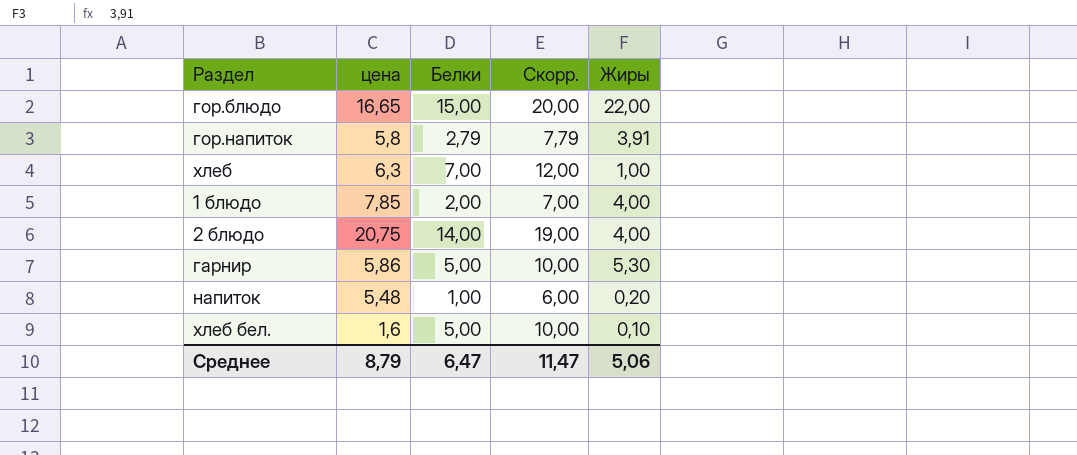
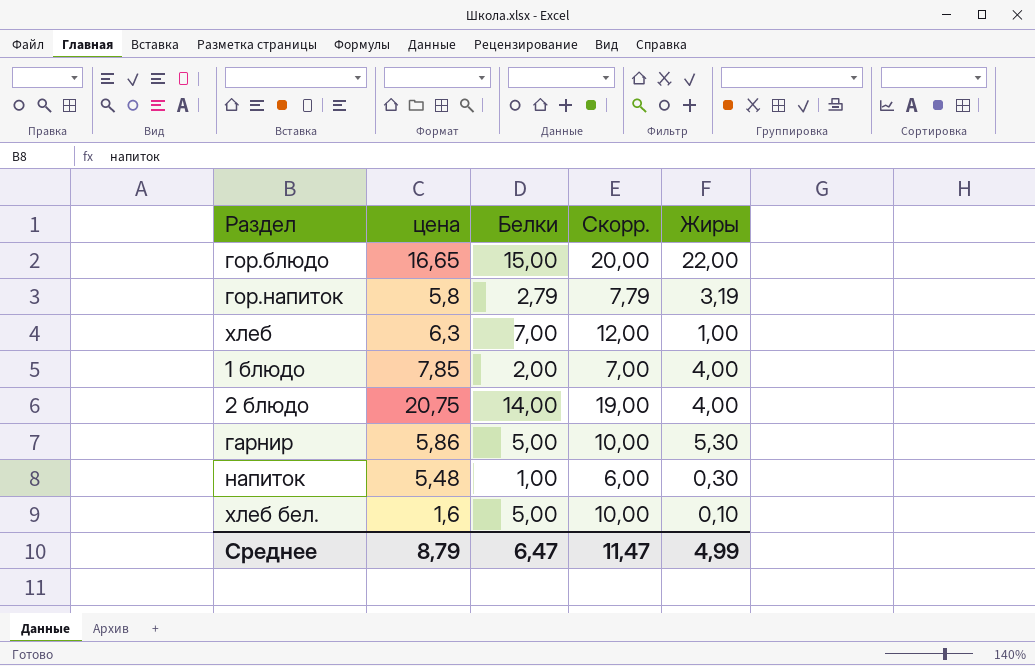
гор.напиток | Жиры: 3,91 -> 3,19
напиток | Жиры: 0,20 -> 0,30
Среднее | Жиры: 5,06 -> 4,99

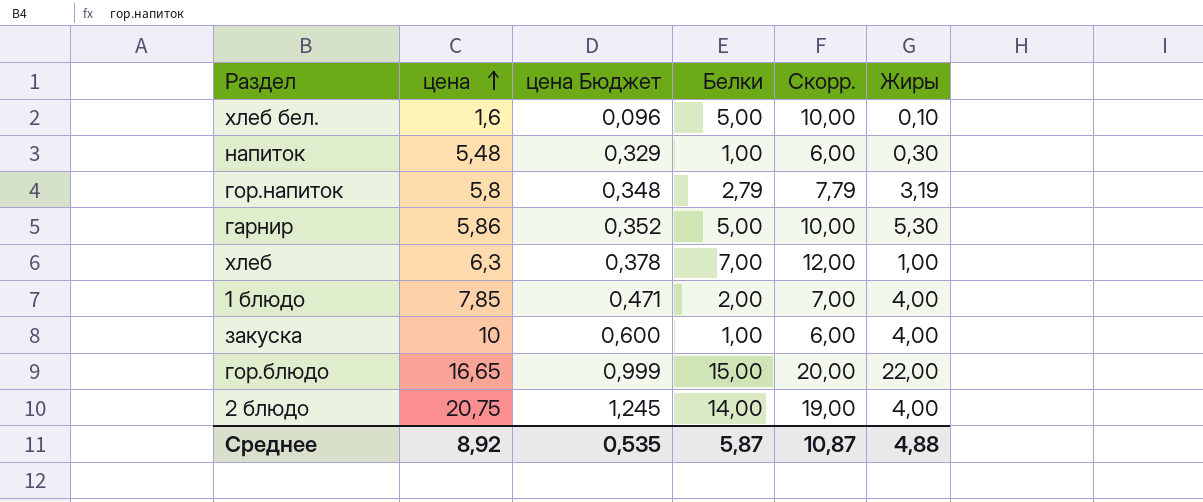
row order: none -> цена ascending
column цена Бюджет | formula: none -> [цена] * 0,06
row закуска: none -> 10 | 0,600 | 1,00 | 6,00 | 4,00
Среднее | цена: 8,79 -> 8,92
Среднее | Белки: 6,47 -> 5,87
Среднее | Скорр.: 11,47 -> 10,87
Среднее | Жиры: 4,99 -> 4,88

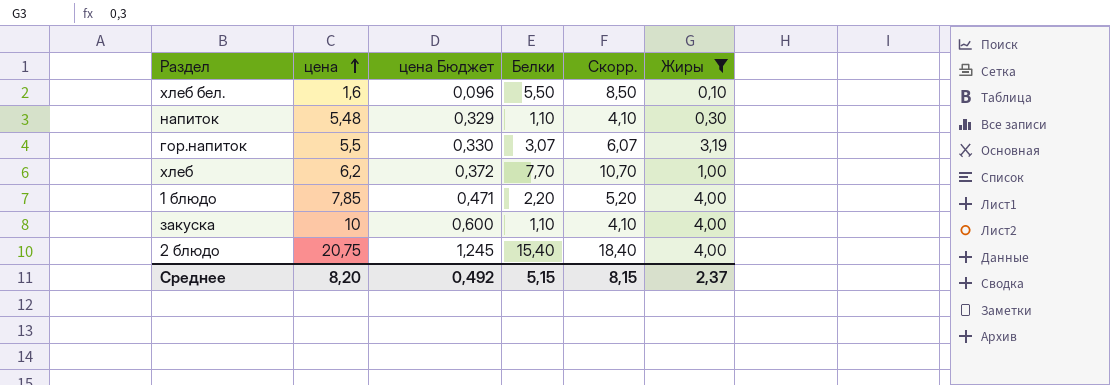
filter: none -> Жиры <= 4,00
column Скорр. | formula: [Белки] + 5 -> [Белки] + 3
хлеб бел. | Белки: 5,00 -> 5,50
напиток | Белки: 1,00 -> 1,10
гор.напиток | цена: 5,8 -> 5,5
гор.напиток | цена Бюджет: 0,348 -> 0,330
гор.напиток | Белки: 2,79 -> 3,07
хлеб | цена: 6,3 -> 6,2
хлеб | цена Бюджет: 0,378 -> 0,372
хлеб | Белки: 7,00 -> 7,70
1 блюдо | Белки: 2,00 -> 2,20
закуска | Белки: 1,00 -> 1,10
2 блюдо | Белки: 14,00 -> 15,40
Среднее | цена: 8,92 -> 8,20
Среднее | цена Бюджет: 0,535 -> 0,492
Среднее | Белки: 5,87 -> 5,15
Среднее | Скорр.: 10,87 -> 8,15
Среднее | Жиры: 4,88 -> 2,37

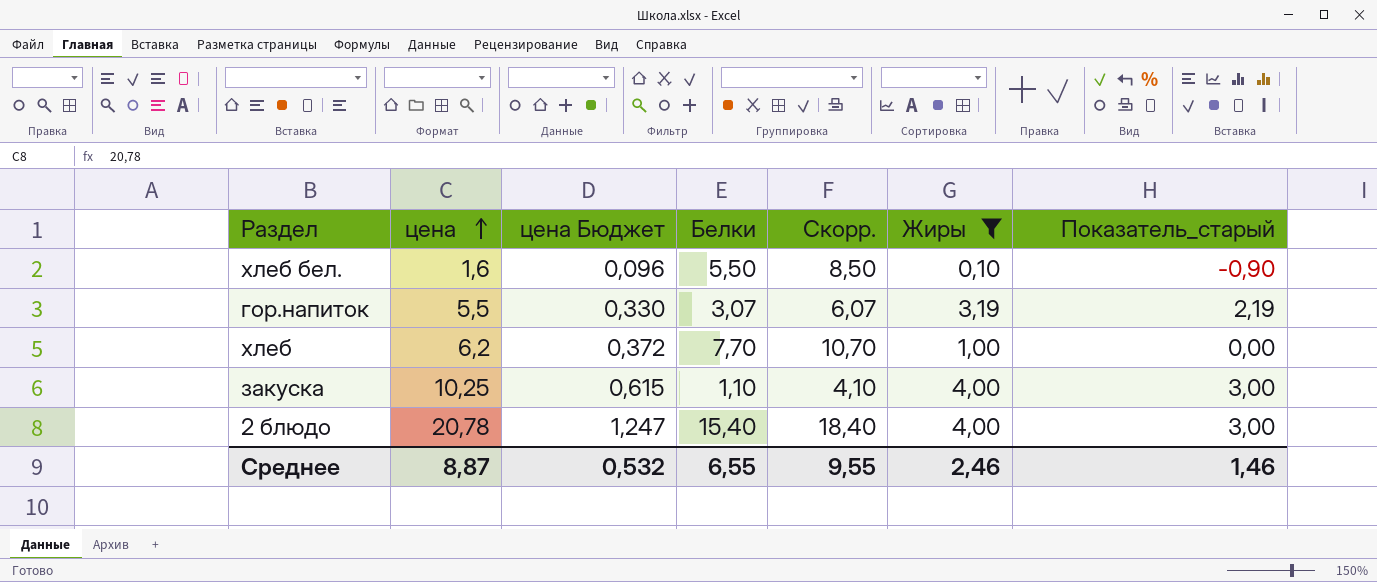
column Показатель_старый | formula: none -> [Жиры] - 1
row напиток: 5,48 | 0,329 | 1,10 | 4,10 | 0,30 -> none
row 1 блюдо: 7,85 | 0,471 | 2,20 | 5,20 | 4,00 -> none
закуска | цена: 10 -> 10,25
закуска | цена Бюджет: 0,600 -> 0,615
2 блюдо | цена: 20,75 -> 20,78
2 блюдо | цена Бюджет: 1,245 -> 1,247
Среднее | цена: 8,20 -> 8,87
Среднее | цена Бюджет: 0,492 -> 0,532
Среднее | Белки: 5,15 -> 6,55
Среднее | Скорр.: 8,15 -> 9,55
Среднее | Жиры: 2,37 -> 2,46

